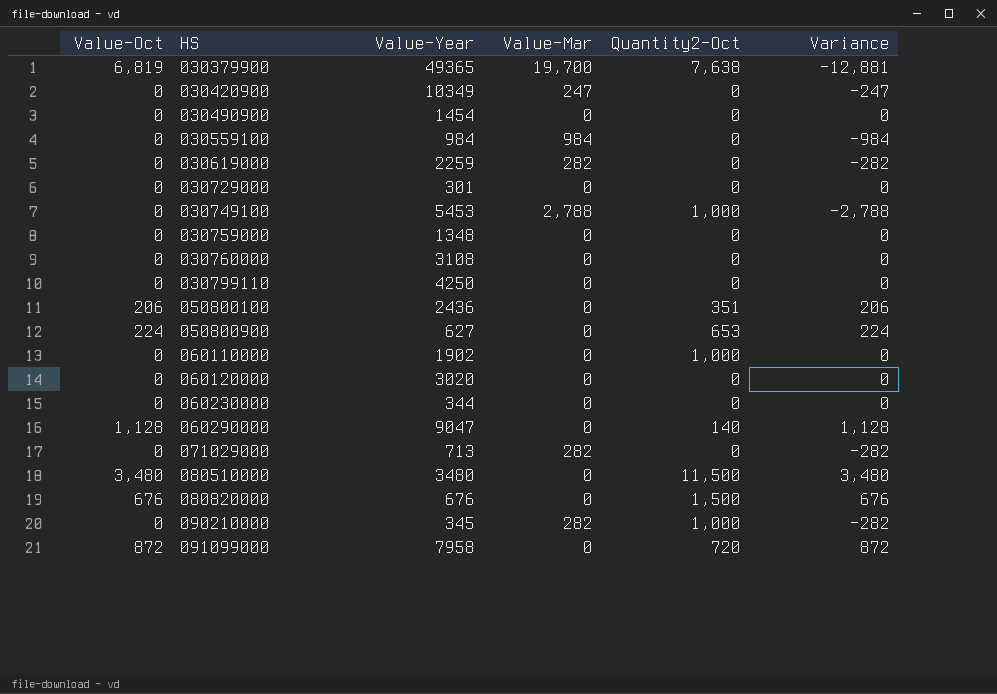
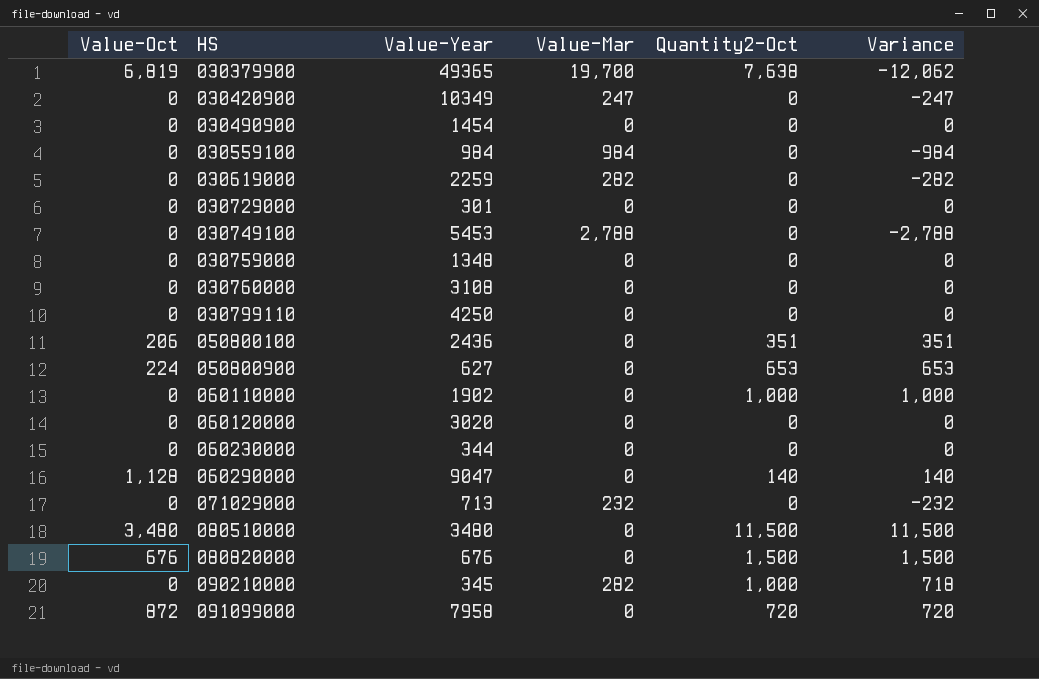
column Variance | formula: [Value-Oct] - [Value-Mar] -> [Quantity2-Oct] - [Value-Mar]
030749100 | Quantity2-Oct: 1,000 -> 0
071029000 | Value-Mar: 282 -> 232

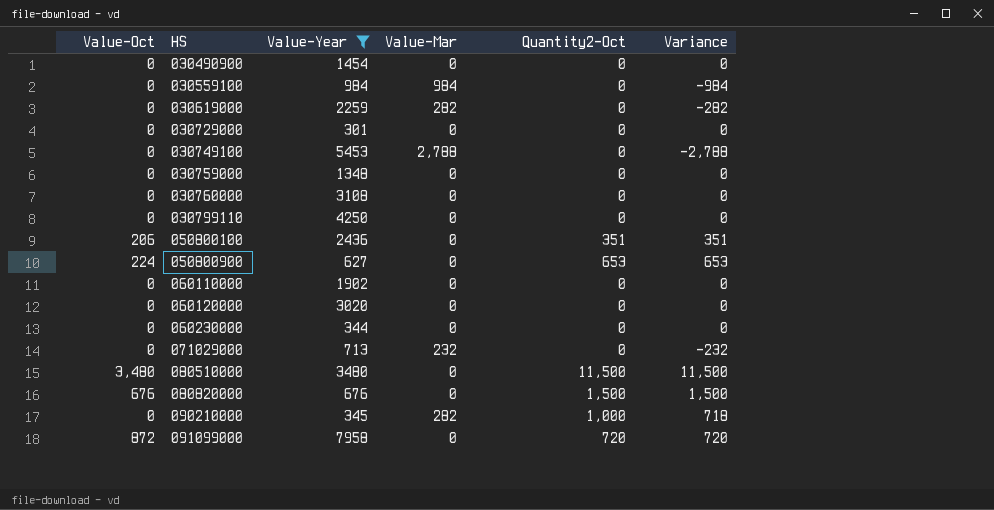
filter: none -> Value-Year <= 7958
060110000 | Quantity2-Oct: 1,000 -> 0
060110000 | Variance: 1,000 -> 0

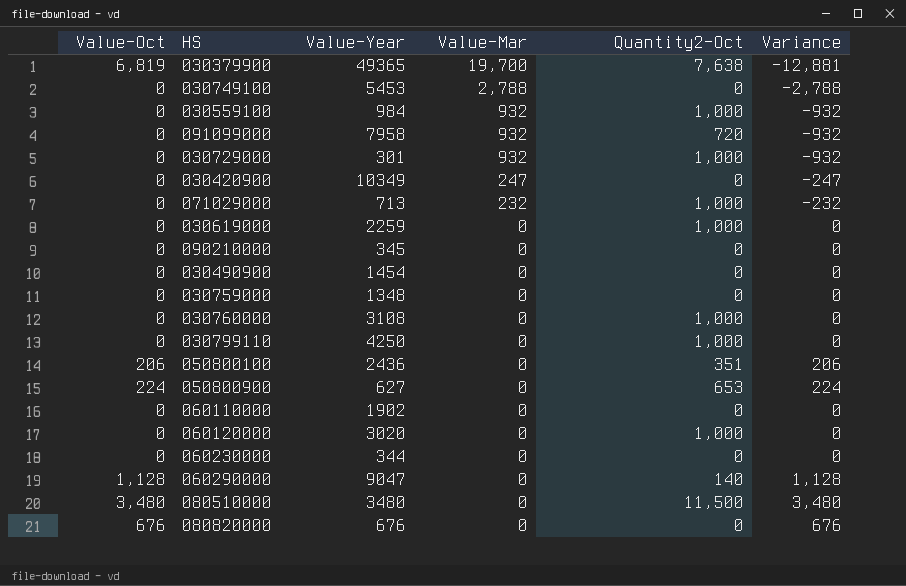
filter: Value-Year <= 7958 -> none
row order: HS ascending -> Value-Mar descending
column Variance | formula: [Quantity2-Oct] - [Value-Mar] -> [Value-Oct] - [Value-Mar]
030559100 | Value-Mar: 984 -> 932
030559100 | Quantity2-Oct: 0 -> 1,000
091099000 | Value-Oct: 872 -> 0
091099000 | Value-Mar: 0 -> 932
030729000 | Value-Mar: 0 -> 932
030729000 | Quantity2-Oct: 0 -> 1,000
071029000 | Quantity2-Oct: 0 -> 1,000
030619000 | Value-Mar: 282 -> 0
030619000 | Quantity2-Oct: 0 -> 1,000
090210000 | Value-Mar: 282 -> 0
090210000 | Quantity2-Oct: 1,000 -> 0
030760000 | Quantity2-Oct: 0 -> 1,000
030799110 | Quantity2-Oct: 0 -> 1,000
060120000 | Quantity2-Oct: 0 -> 1,000
080820000 | Quantity2-Oct: 1,500 -> 0

